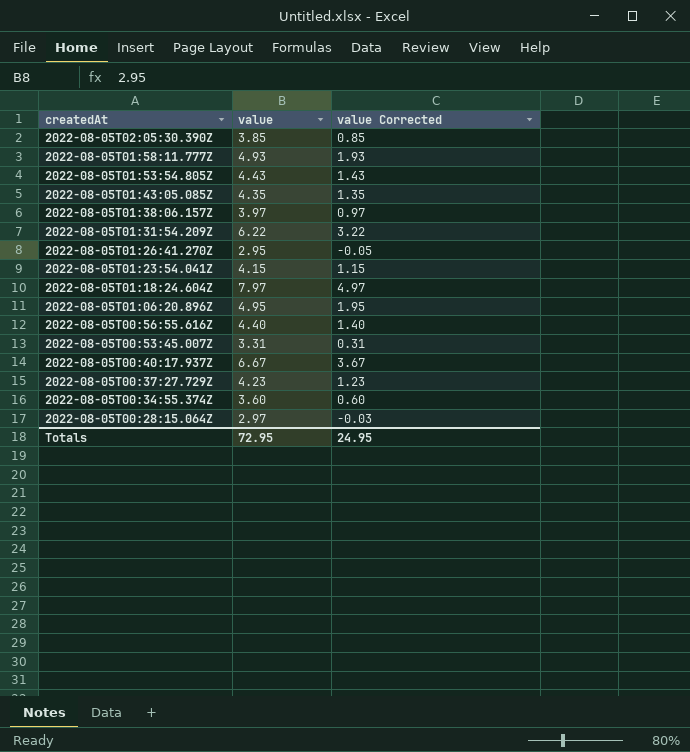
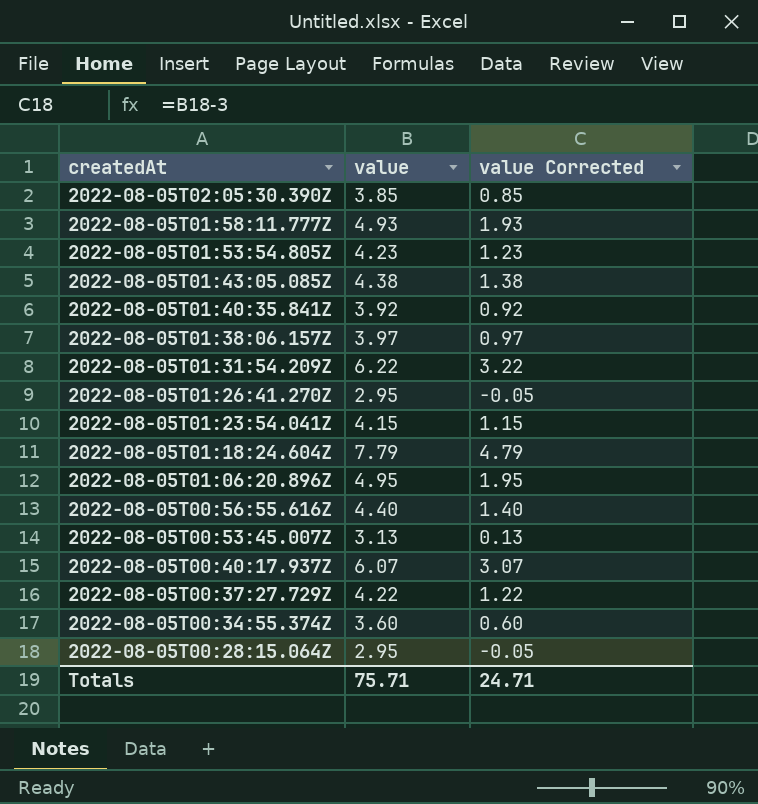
2022-08-05T01:53:54.805Z | value: 4.43 -> 4.23
2022-08-05T01:53:54.805Z | value Corrected: 1.43 -> 1.23
2022-08-05T01:43:05.085Z | value: 4.35 -> 4.38
2022-08-05T01:43:05.085Z | value Corrected: 1.35 -> 1.38
row 2022-08-05T01:40:35.841Z: none -> 3.92 | 0.92
2022-08-05T01:18:24.604Z | value: 7.97 -> 7.79
2022-08-05T01:18:24.604Z | value Corrected: 4.97 -> 4.79
2022-08-05T00:53:45.007Z | value: 3.31 -> 3.13
2022-08-05T00:53:45.007Z | value Corrected: 0.31 -> 0.13
2022-08-05T00:40:17.937Z | value: 6.67 -> 6.07
2022-08-05T00:40:17.937Z | value Corrected: 3.67 -> 3.07
2022-08-05T00:37:27.729Z | value: 4.23 -> 4.22
2022-08-05T00:37:27.729Z | value Corrected: 1.23 -> 1.22
2022-08-05T00:28:15.064Z | value: 2.97 -> 2.95
2022-08-05T00:28:15.064Z | value Corrected: -0.03 -> -0.05
Totals | value: 72.95 -> 75.71
Totals | value Corrected: 24.95 -> 24.71

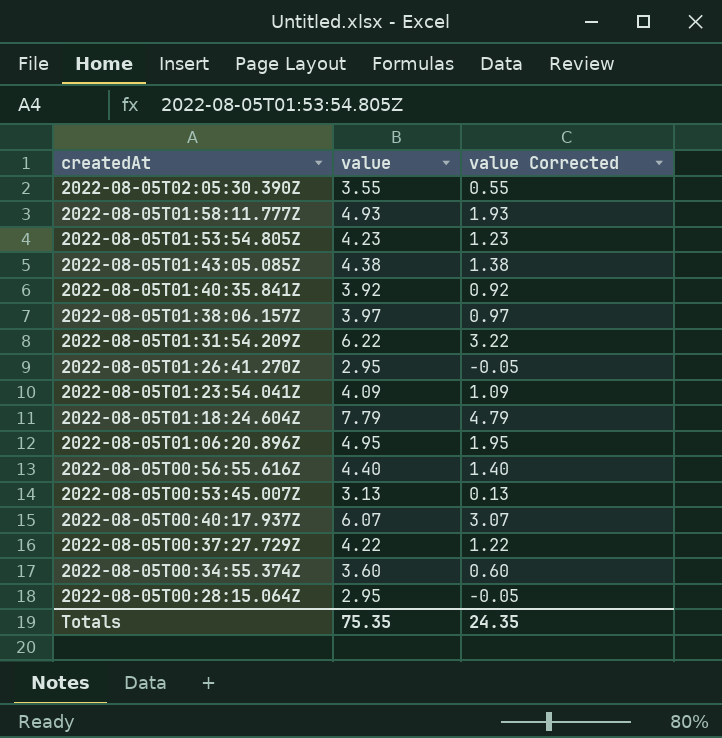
2022-08-05T02:05:30.390Z | value: 3.85 -> 3.55
2022-08-05T02:05:30.390Z | value Corrected: 0.85 -> 0.55
2022-08-05T01:23:54.041Z | value: 4.15 -> 4.09
2022-08-05T01:23:54.041Z | value Corrected: 1.15 -> 1.09
Totals | value: 75.71 -> 75.35
Totals | value Corrected: 24.71 -> 24.35

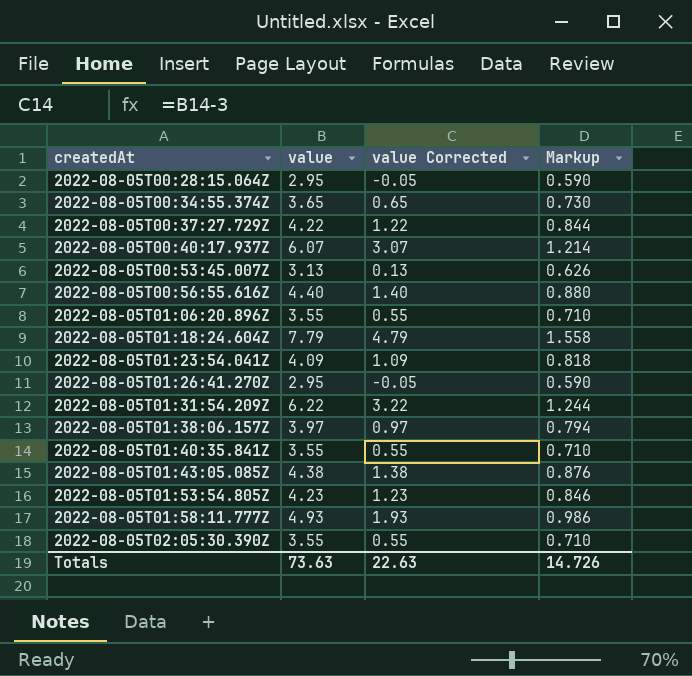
row order: createdAt descending -> createdAt ascending
column Markup | formula: none -> [value] * 0.2
2022-08-05T00:34:55.374Z | value: 3.60 -> 3.65
2022-08-05T00:34:55.374Z | value Corrected: 0.60 -> 0.65
2022-08-05T01:06:20.896Z | value: 4.95 -> 3.55
2022-08-05T01:06:20.896Z | value Corrected: 1.95 -> 0.55
2022-08-05T01:40:35.841Z | value: 3.92 -> 3.55
2022-08-05T01:40:35.841Z | value Corrected: 0.92 -> 0.55
Totals | value: 75.35 -> 73.63
Totals | value Corrected: 24.35 -> 22.63

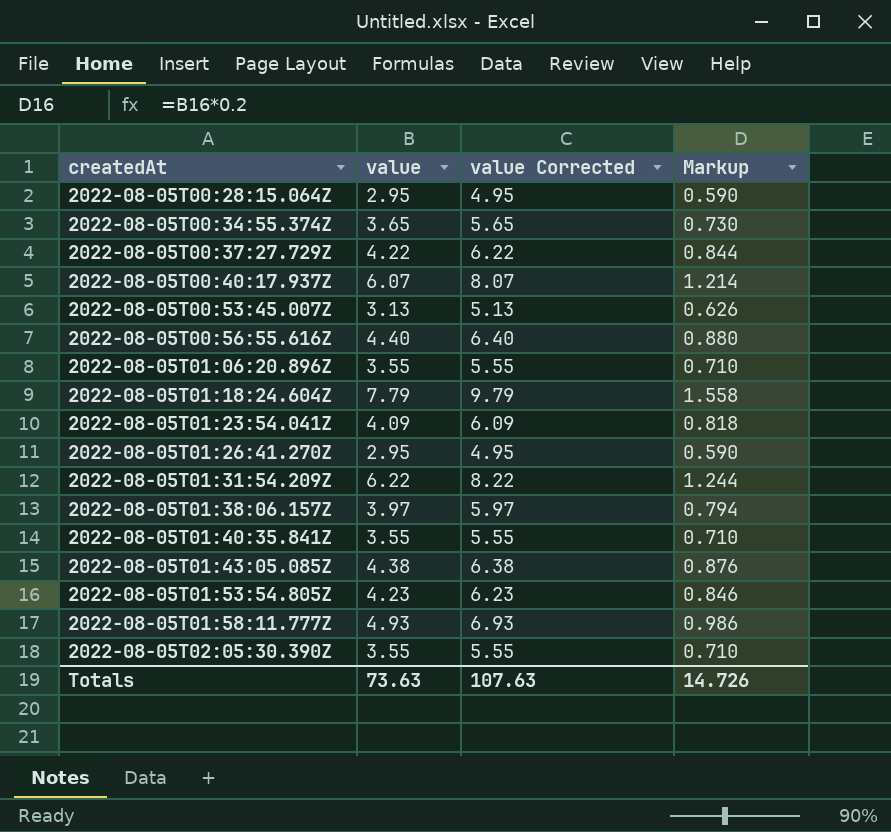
column value Corrected | formula: [value] - 3 -> [value] + 2
Totals | value Corrected: 22.63 -> 107.63

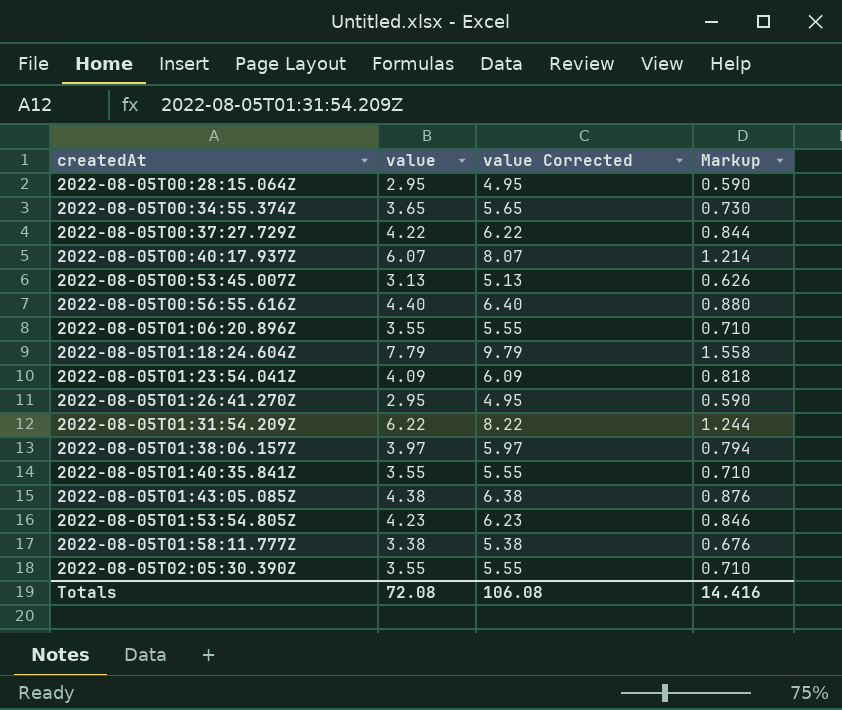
2022-08-05T01:58:11.777Z | value: 4.93 -> 3.38
2022-08-05T01:58:11.777Z | value Corrected: 6.93 -> 5.38
2022-08-05T01:58:11.777Z | Markup: 0.986 -> 0.676
Totals | value: 73.63 -> 72.08
Totals | value Corrected: 107.63 -> 106.08
Totals | Markup: 14.726 -> 14.416

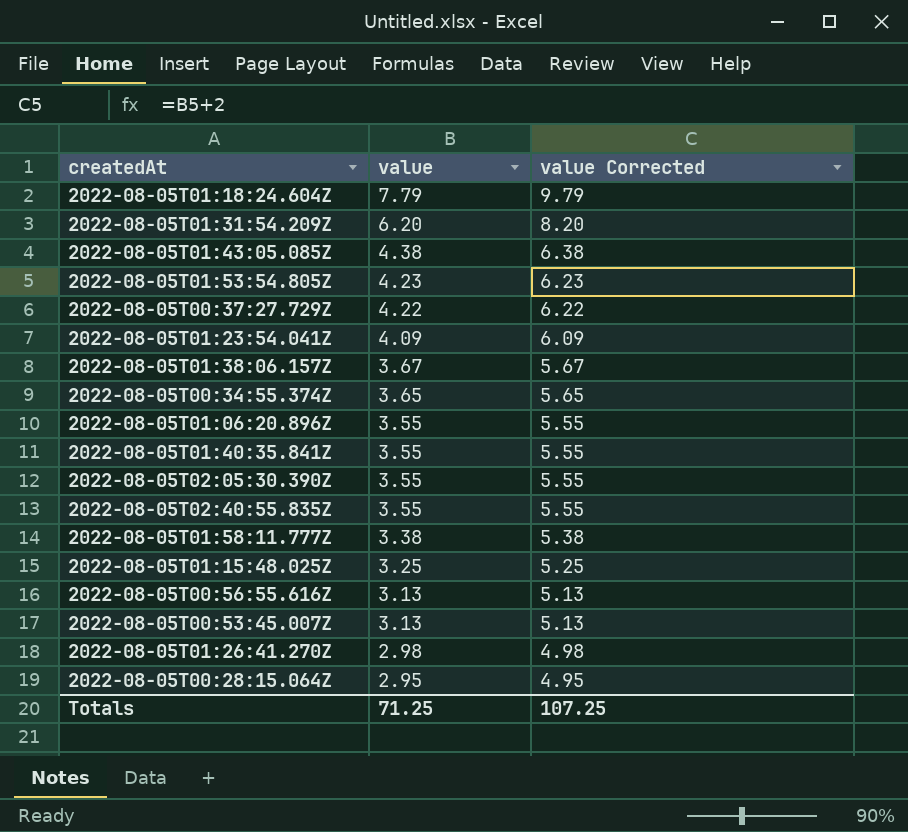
row order: createdAt ascending -> value descending
column Markup | formula: [value] * 0.2 -> none
row 2022-08-05T00:40:17.937Z: 6.07 | 8.07 | 1.214 -> none
2022-08-05T01:31:54.209Z | value: 6.22 -> 6.20
2022-08-05T01:31:54.209Z | value Corrected: 8.22 -> 8.20
2022-08-05T01:38:06.157Z | value: 3.97 -> 3.67
2022-08-05T01:38:06.157Z | value Corrected: 5.97 -> 5.67
row 2022-08-05T02:40:55.835Z: none -> 3.55 | 5.55
row 2022-08-05T01:15:48.025Z: none -> 3.25 | 5.25
2022-08-05T00:56:55.616Z | value: 4.40 -> 3.13
2022-08-05T00:56:55.616Z | value Corrected: 6.40 -> 5.13
2022-08-05T01:26:41.270Z | value: 2.95 -> 2.98
2022-08-05T01:26:41.270Z | value Corrected: 4.95 -> 4.98
Totals | value: 72.08 -> 71.25
Totals | value Corrected: 106.08 -> 107.25

